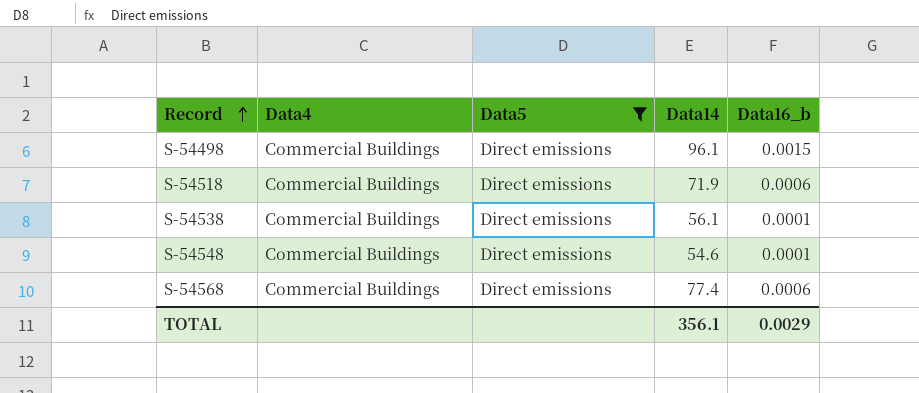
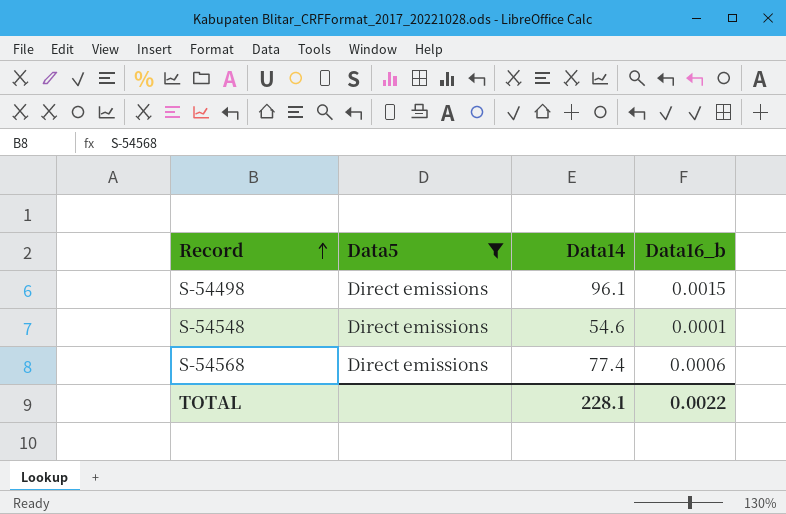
column Data4 | position: 2 -> none
row S-54518: Commercial Buildings | Direct emissions | 71.9 | 0.0006 -> none
row S-54538: Commercial Buildings | Direct emissions | 56.1 | 0.0001 -> none
TOTAL | Data14: 356.1 -> 228.1
TOTAL | Data16_b: 0.0029 -> 0.0022

